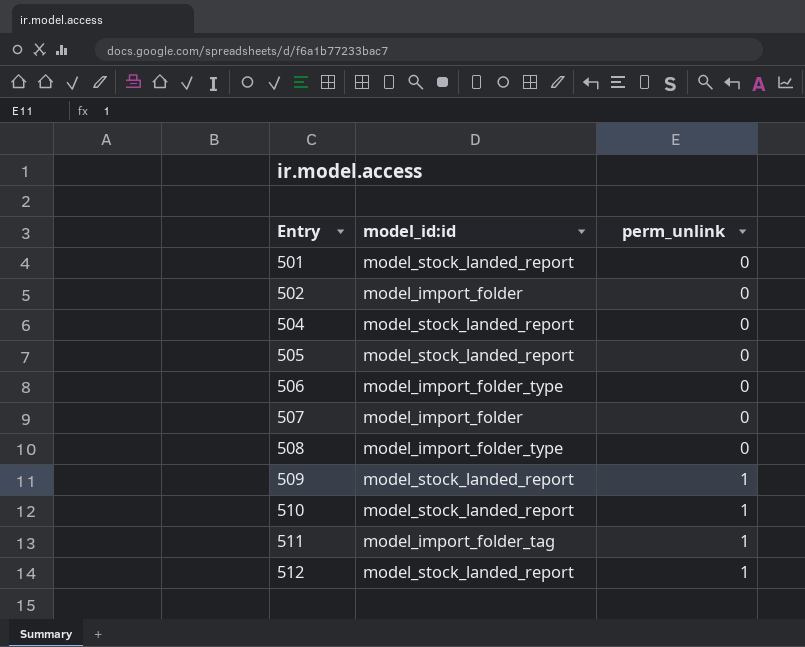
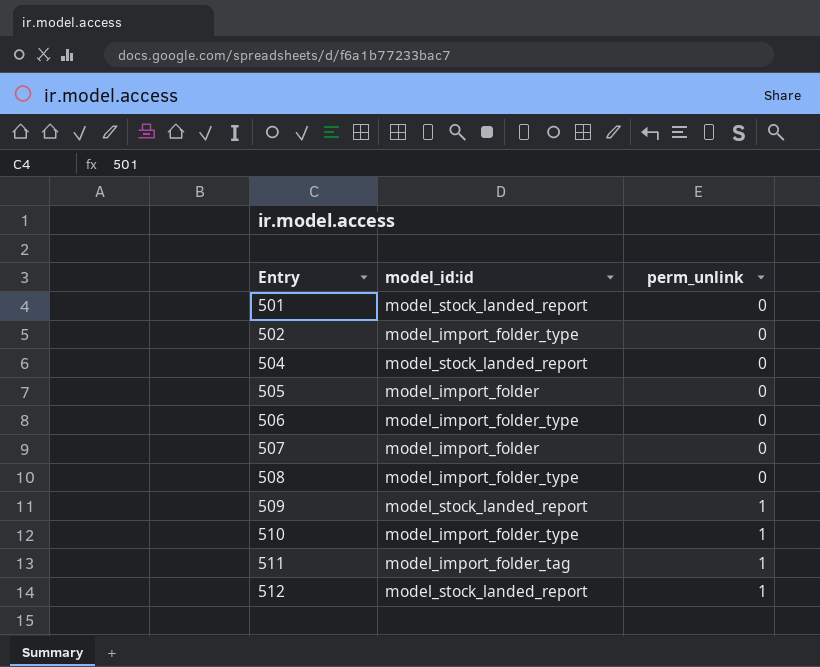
502 | model_id:id: model_import_folder -> model_import_folder_type
505 | model_id:id: model_stock_landed_report -> model_import_folder
510 | model_id:id: model_stock_landed_report -> model_import_folder_type

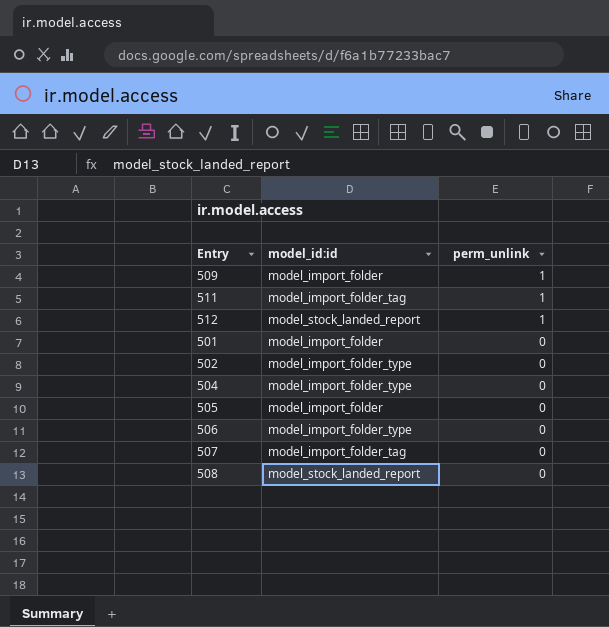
row order: Entry ascending -> perm_unlink descending
row 510: model_import_folder_type | 1 -> none
509 | model_id:id: model_stock_landed_report -> model_import_folder
501 | model_id:id: model_stock_landed_report -> model_import_folder
504 | model_id:id: model_stock_landed_report -> model_import_folder_type
507 | model_id:id: model_import_folder -> model_import_folder_tag
508 | model_id:id: model_import_folder_type -> model_stock_landed_report

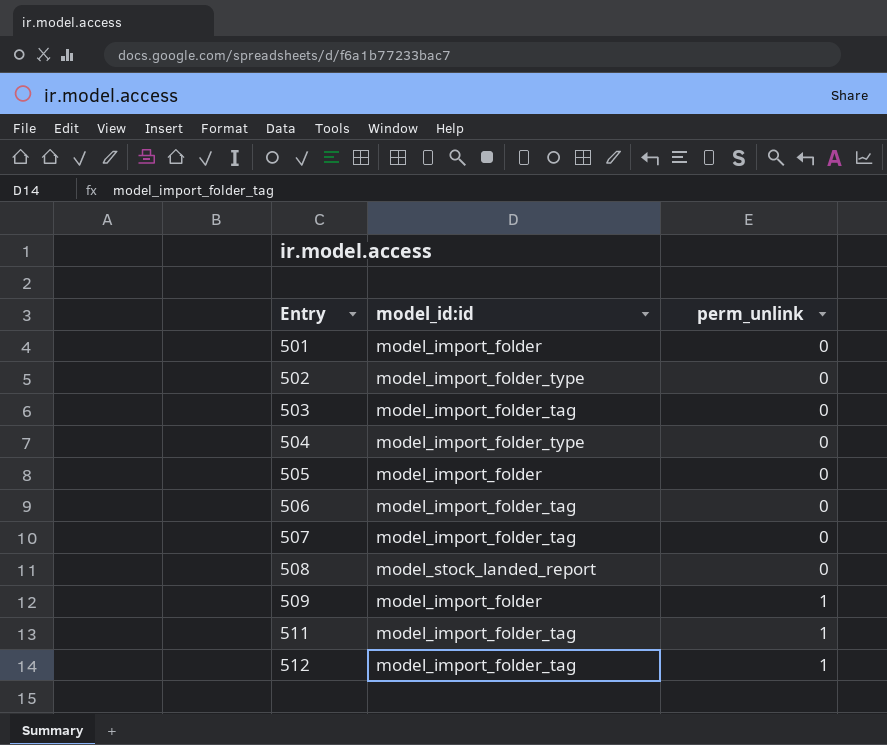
row order: perm_unlink descending -> Entry ascending
row 503: none -> model_import_folder_tag | 0
506 | model_id:id: model_import_folder_type -> model_import_folder_tag
512 | model_id:id: model_stock_landed_report -> model_import_folder_tag

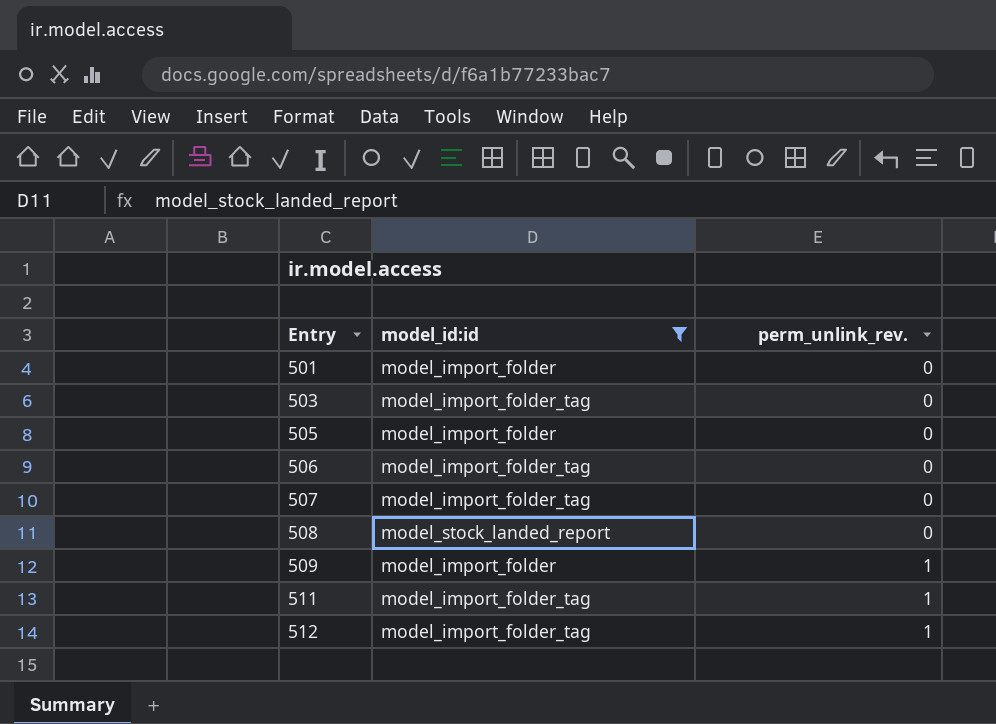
filter: none -> model_id:id != model_import_folder_type
column name: perm_unlink -> perm_unlink_rev.

